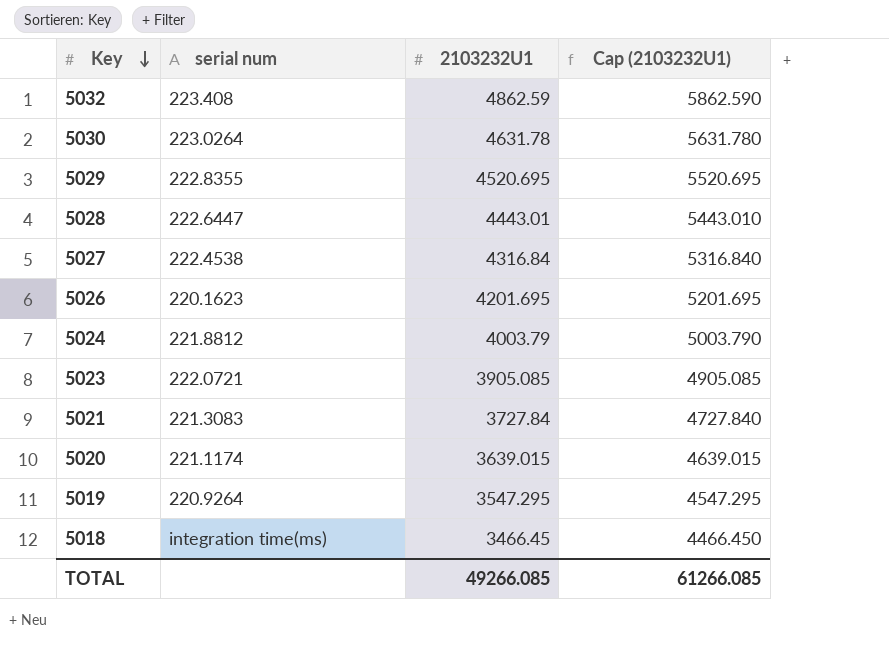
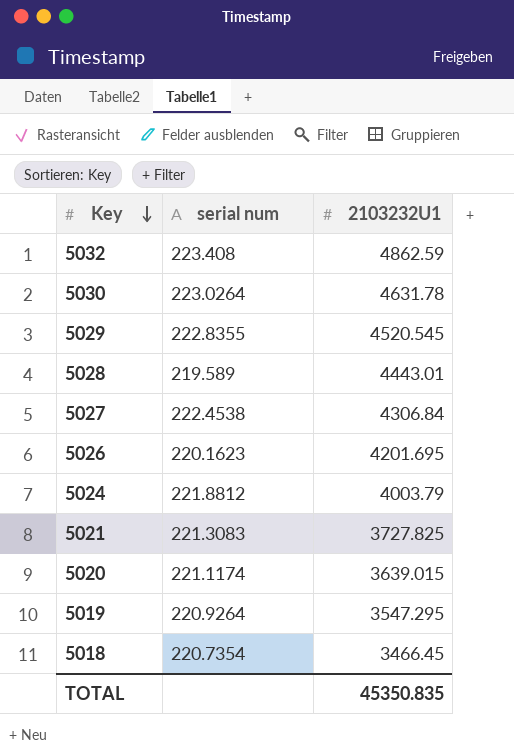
column Cap (2103232U1) | formula: [2103232U1] + 1000 -> none
row 5023: 222.0721 | 3905.085 | 4905.085 -> none
5029 | 2103232U1: 4520.695 -> 4520.545
5028 | serial num: 222.6447 -> 219.589
5027 | 2103232U1: 4316.84 -> 4306.84
5021 | 2103232U1: 3727.84 -> 3727.825
5018 | serial num: integration time(ms) -> 220.7354
TOTAL | 2103232U1: 49266.085 -> 45350.835

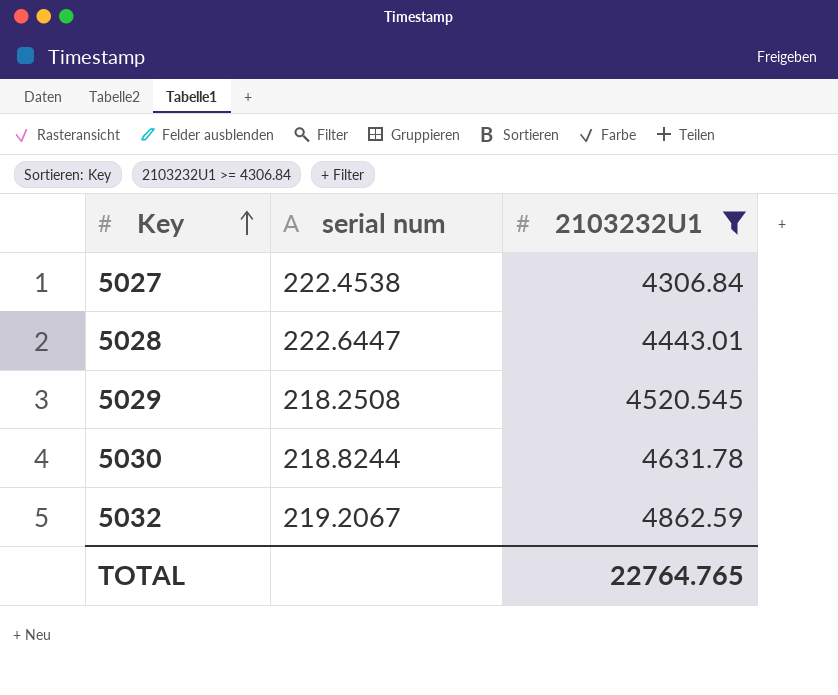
filter: none -> 2103232U1 >= 4306.84
row order: Key descending -> Key ascending
5028 | serial num: 219.589 -> 222.6447
5029 | serial num: 222.8355 -> 218.2508
5030 | serial num: 223.0264 -> 218.8244
5032 | serial num: 223.408 -> 219.2067
TOTAL | 2103232U1: 45350.835 -> 22764.765

